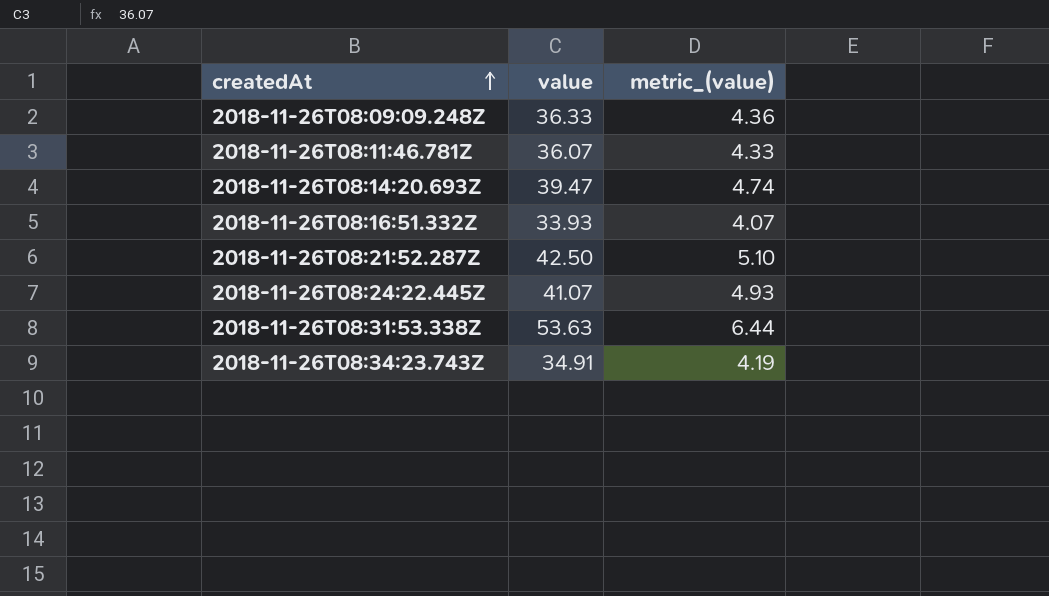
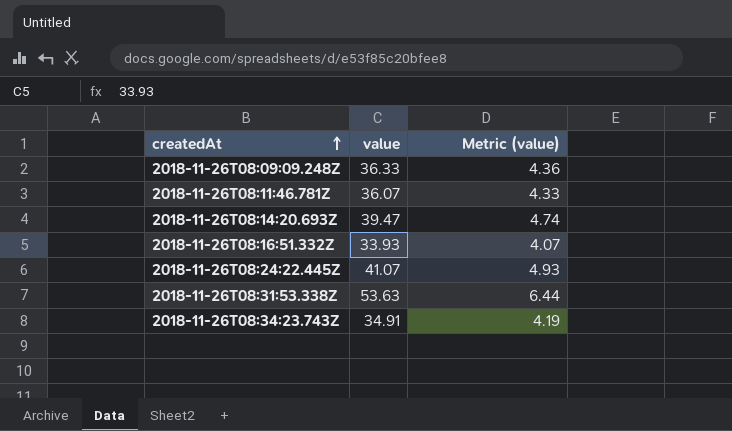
column name: metric_(value) -> Metric (value)
row 2018-11-26T08:21:52.287Z: 42.50 | 5.10 -> none

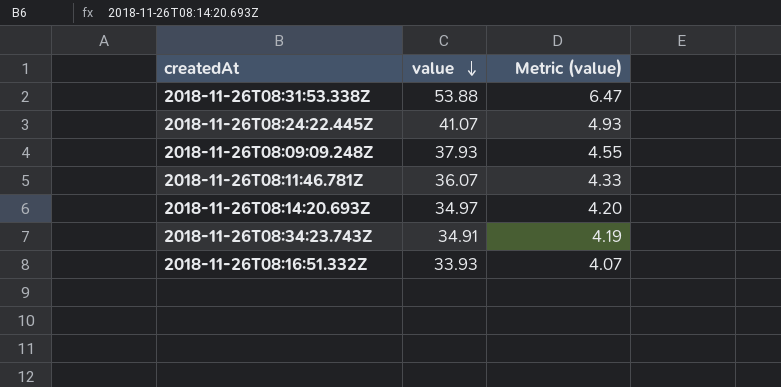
row order: createdAt ascending -> value descending
2018-11-26T08:31:53.338Z | value: 53.63 -> 53.88
2018-11-26T08:31:53.338Z | Metric (value): 6.44 -> 6.47
2018-11-26T08:09:09.248Z | value: 36.33 -> 37.93
2018-11-26T08:09:09.248Z | Metric (value): 4.36 -> 4.55
2018-11-26T08:14:20.693Z | value: 39.47 -> 34.97
2018-11-26T08:14:20.693Z | Metric (value): 4.74 -> 4.20

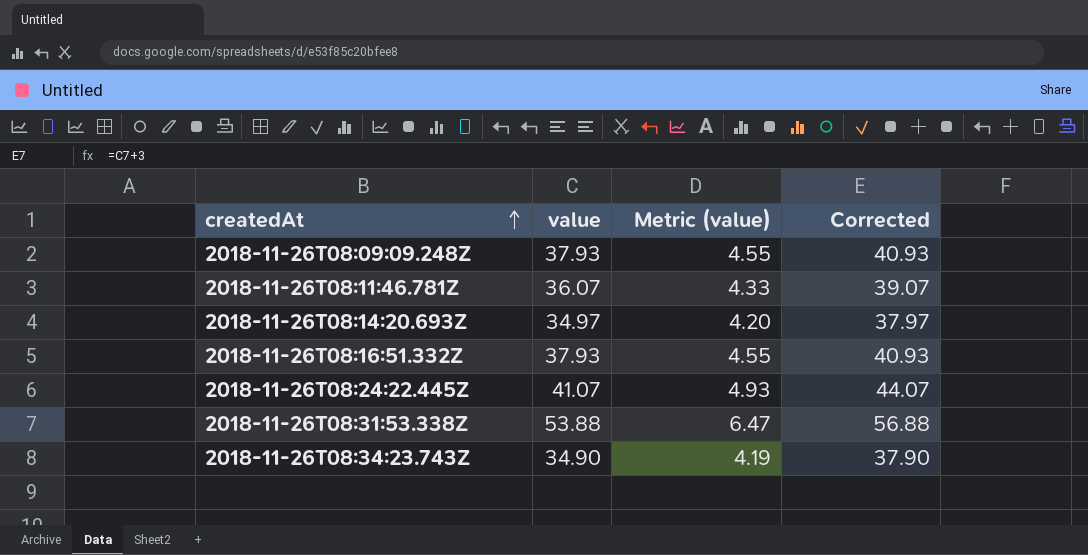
row order: value descending -> createdAt ascending
column Corrected | formula: none -> [value] + 3
2018-11-26T08:16:51.332Z | value: 33.93 -> 37.93
2018-11-26T08:16:51.332Z | Metric (value): 4.07 -> 4.55
2018-11-26T08:34:23.743Z | value: 34.91 -> 34.90

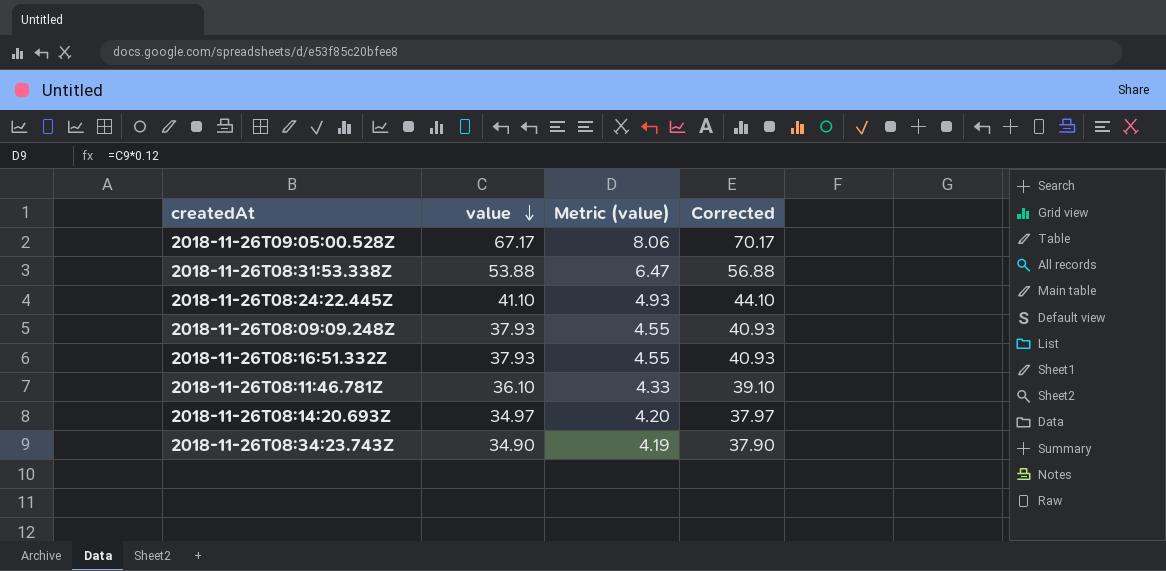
row order: createdAt ascending -> value descending
row 2018-11-26T09:05:00.528Z: none -> 67.17 | 8.06 | 70.17
2018-11-26T08:24:22.445Z | value: 41.07 -> 41.10
2018-11-26T08:24:22.445Z | Corrected: 44.07 -> 44.10
2018-11-26T08:11:46.781Z | value: 36.07 -> 36.10
2018-11-26T08:11:46.781Z | Corrected: 39.07 -> 39.10

